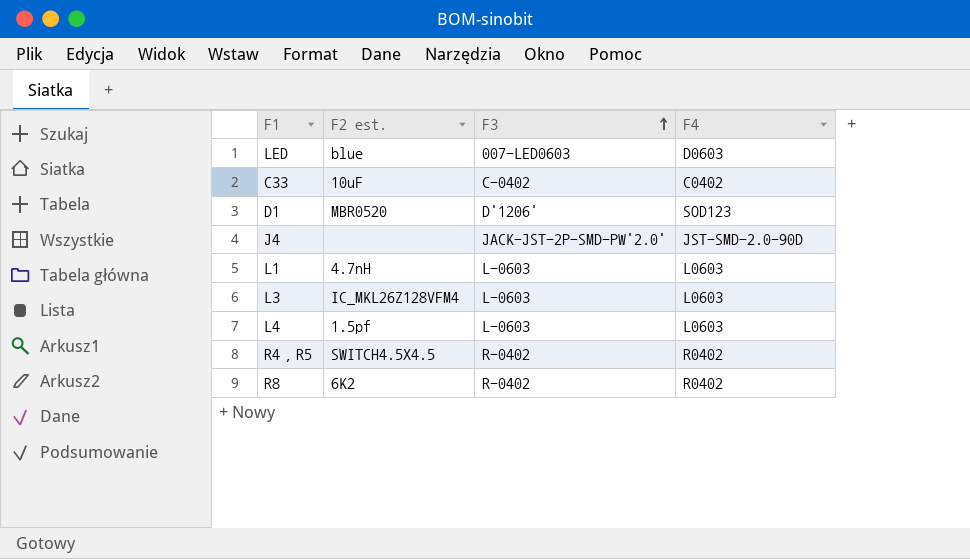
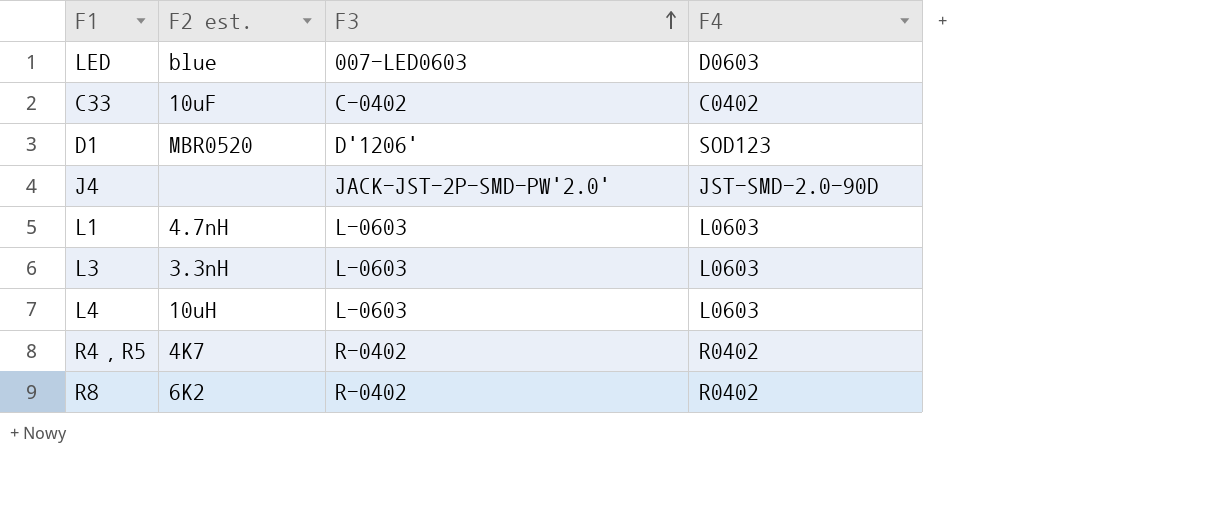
L3 | F2 est.: IC_MKL26Z128VFM4 -> 3.3nH
L4 | F2 est.: 1.5pf -> 10uH
R4，R5 | F2 est.: SWITCH4.5X4.5 -> 4K7

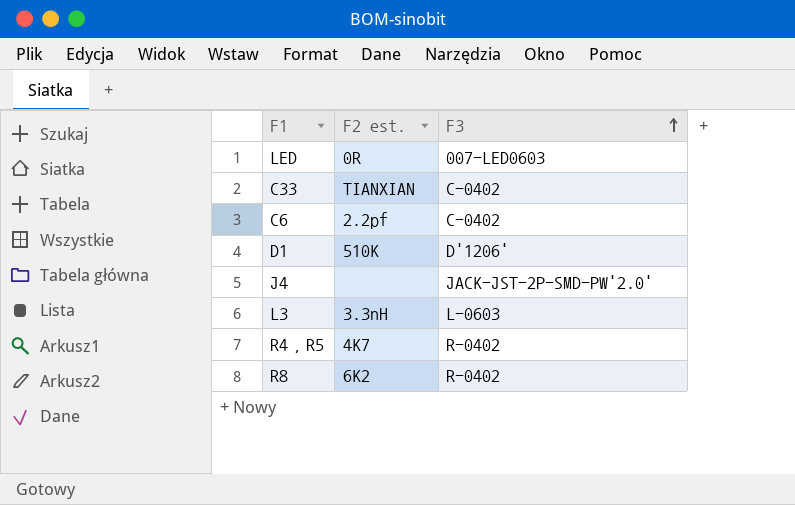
column F4 | position: 4 -> none
row L1: 4.7nH | L-0603 | L0603 -> none
row L4: 10uH | L-0603 | L0603 -> none
LED | F2 est.: blue -> 0R
C33 | F2 est.: 10uF -> TIANXIAN
row C6: none -> 2.2pf | C-0402
D1 | F2 est.: MBR0520 -> 510K

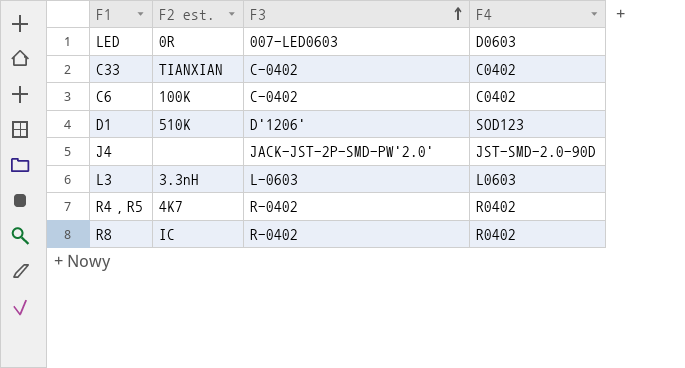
column F4 | position: none -> 4
C6 | F2 est.: 2.2pf -> 100K
R8 | F2 est.: 6K2 -> IC

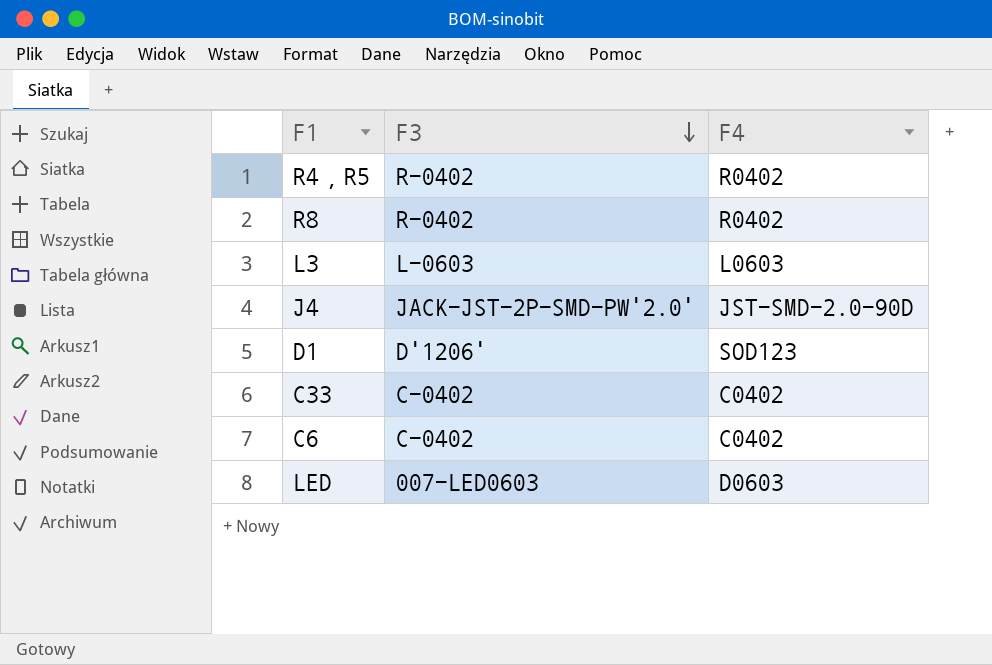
row order: F3 ascending -> F3 descending
column F2 est. | position: 2 -> none

